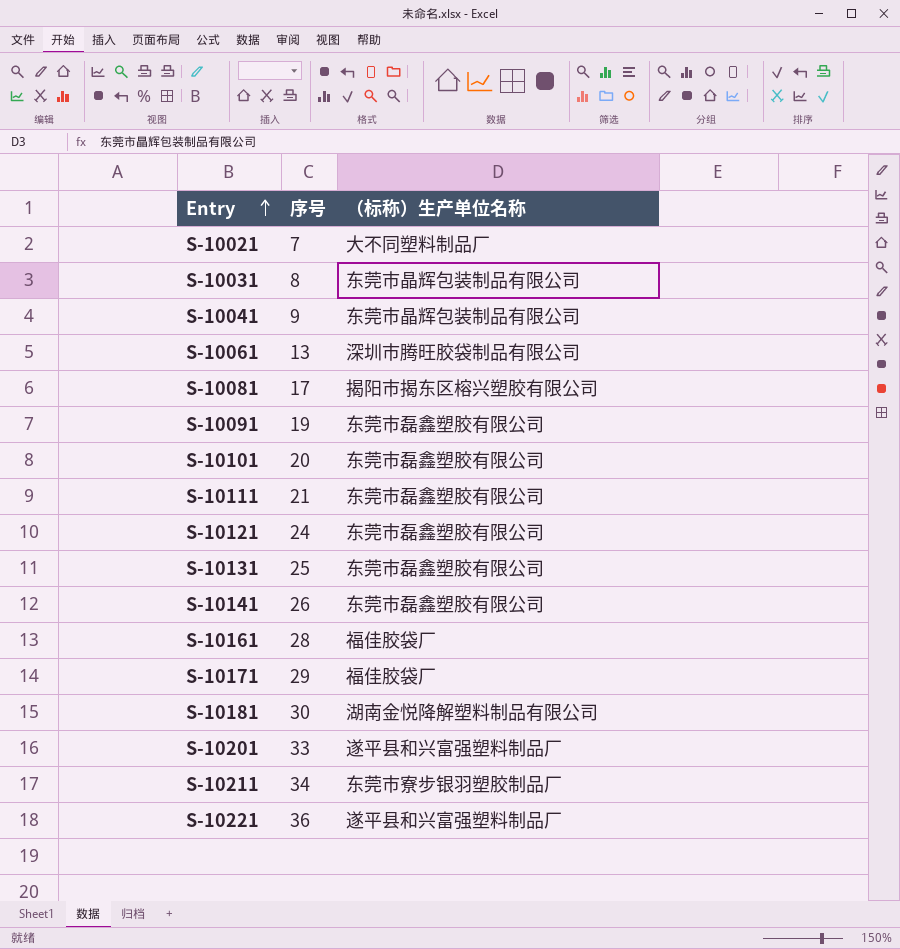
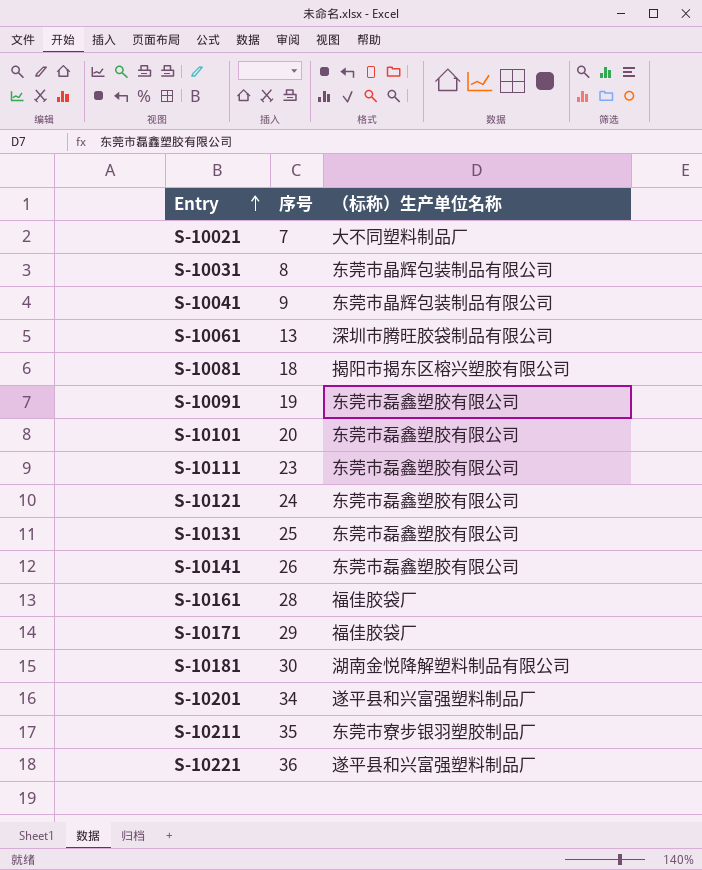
S-10081 | 序号: 17 -> 18
S-10111 | 序号: 21 -> 23
S-10201 | 序号: 33 -> 34
S-10211 | 序号: 34 -> 35

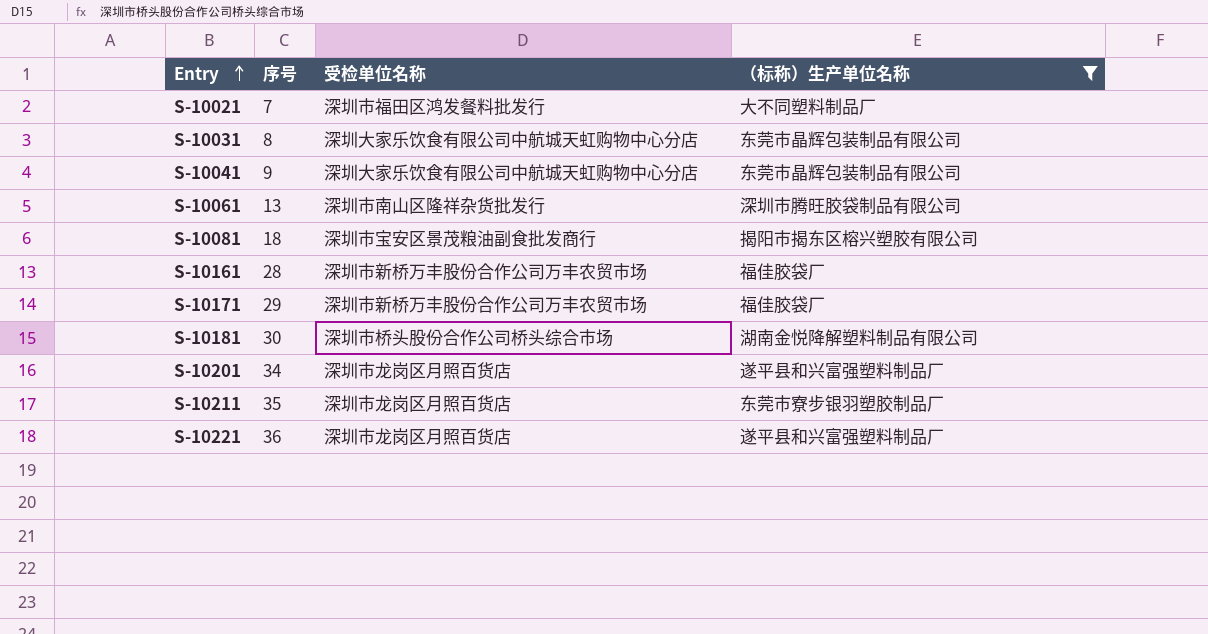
filter: none -> （标称）生产单位名称 != 东莞市磊鑫塑胶有限公司
column 受检单位名称 | position: none -> 3

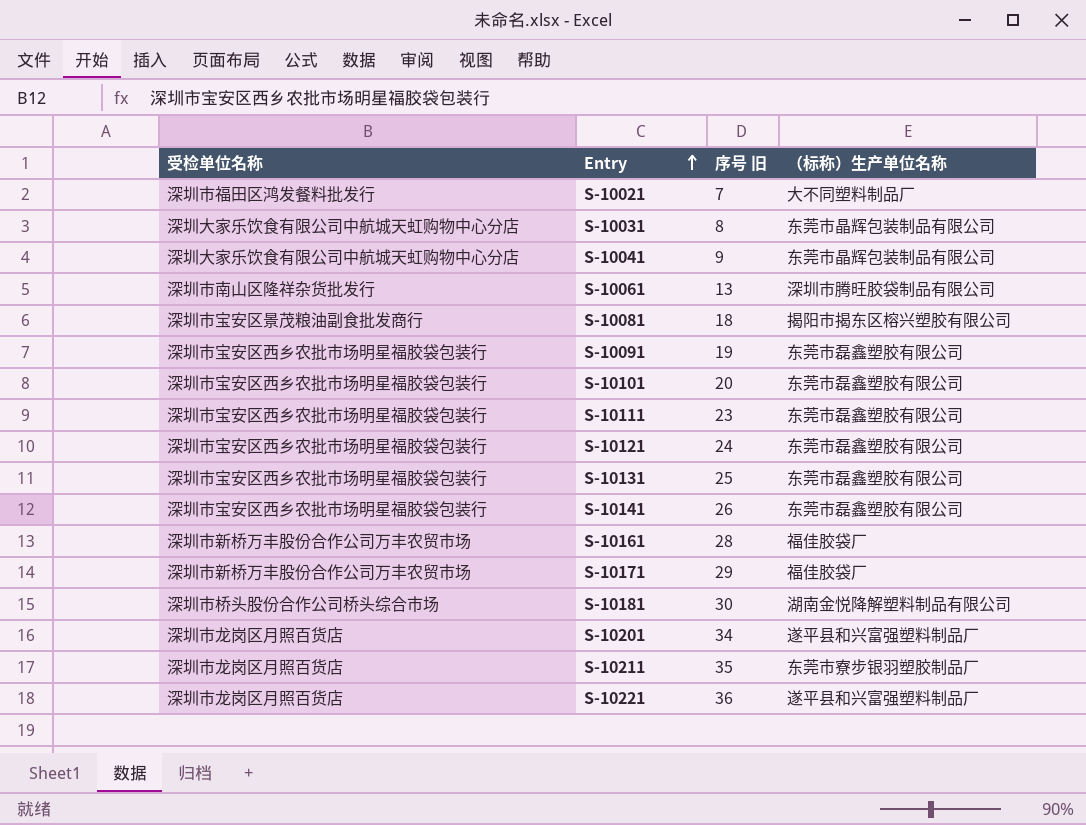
filter: （标称）生产单位名称 != 东莞市磊鑫塑胶有限公司 -> none
column 受检单位名称 | position: 3 -> 1
column name: 序号 -> 序号 旧

